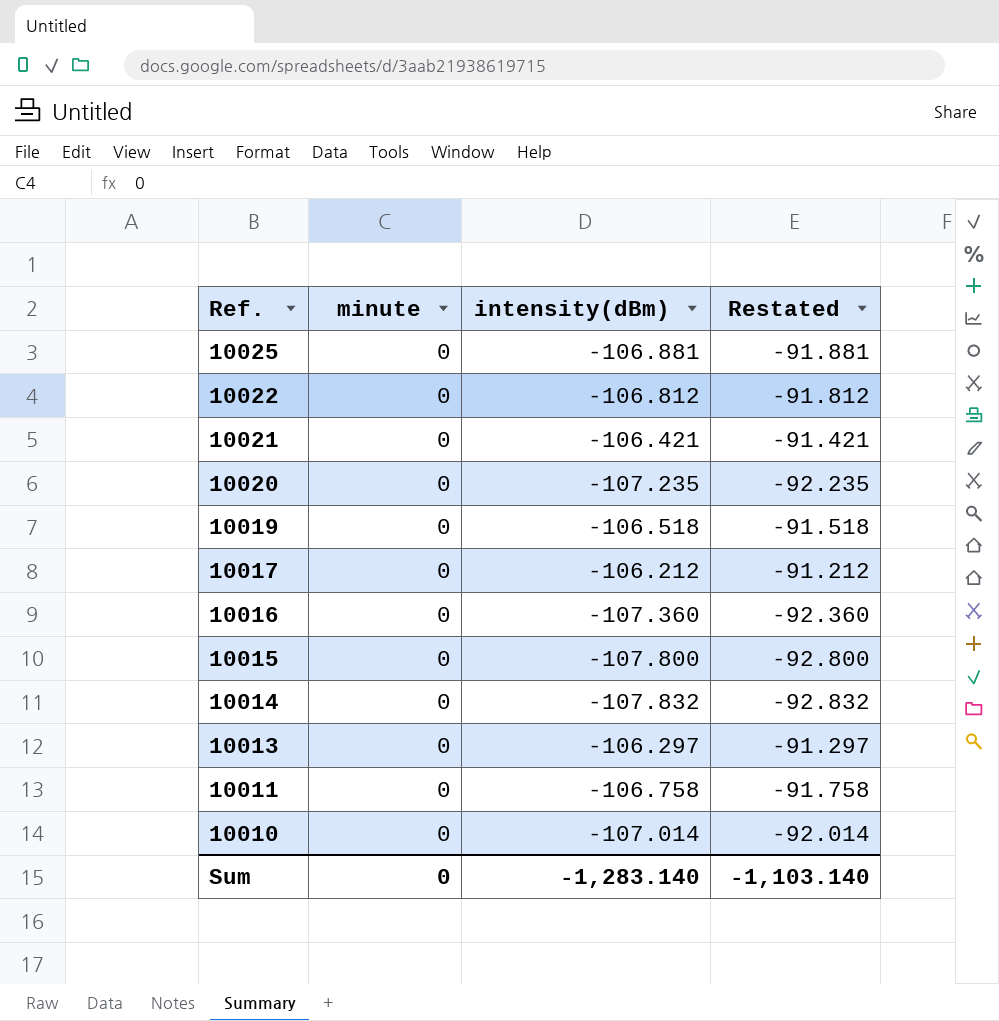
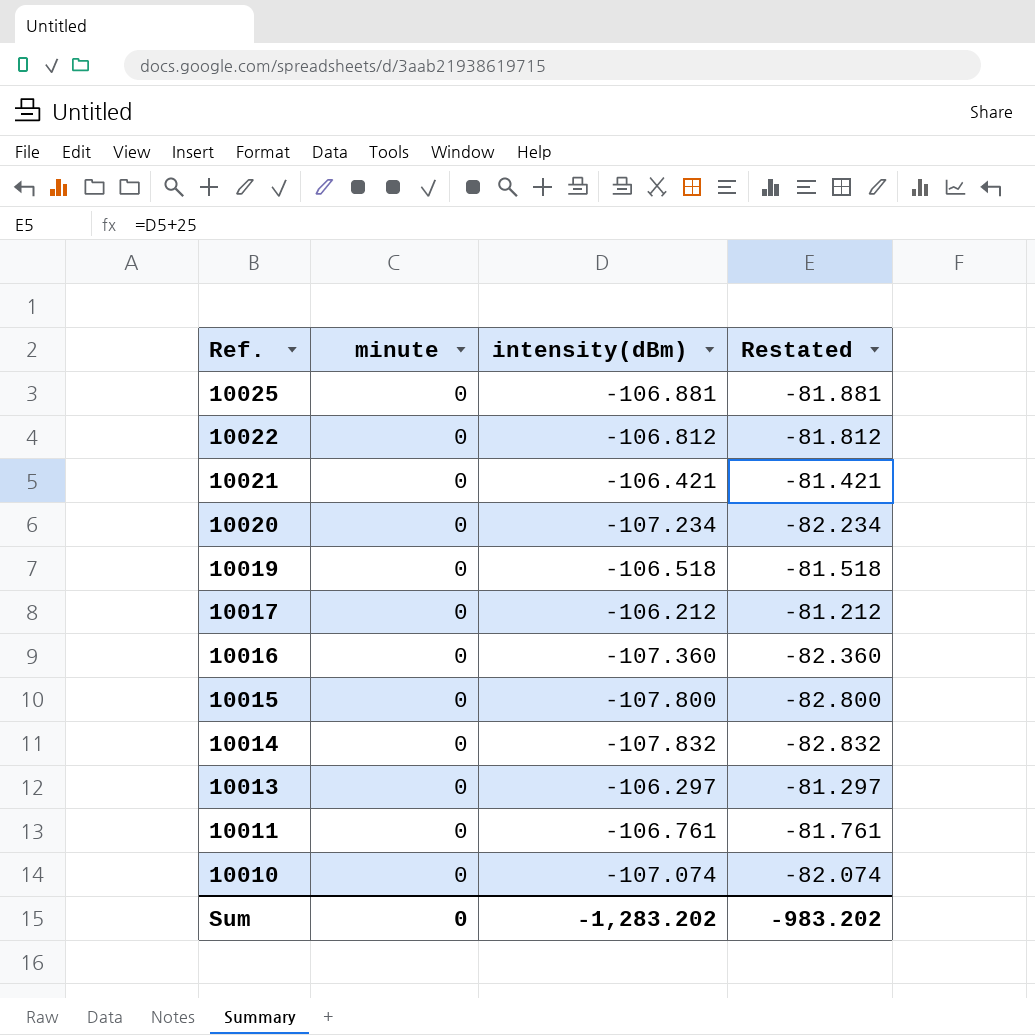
column Restated | formula: [intensity(dBm)] + 15 -> [intensity(dBm)] + 25
10020 | intensity(dBm): -107.235 -> -107.234
10011 | intensity(dBm): -106.758 -> -106.761
10010 | intensity(dBm): -107.014 -> -107.074
Sum | intensity(dBm): -1,283.140 -> -1,283.202
Sum | Restated: -1,103.140 -> -983.202

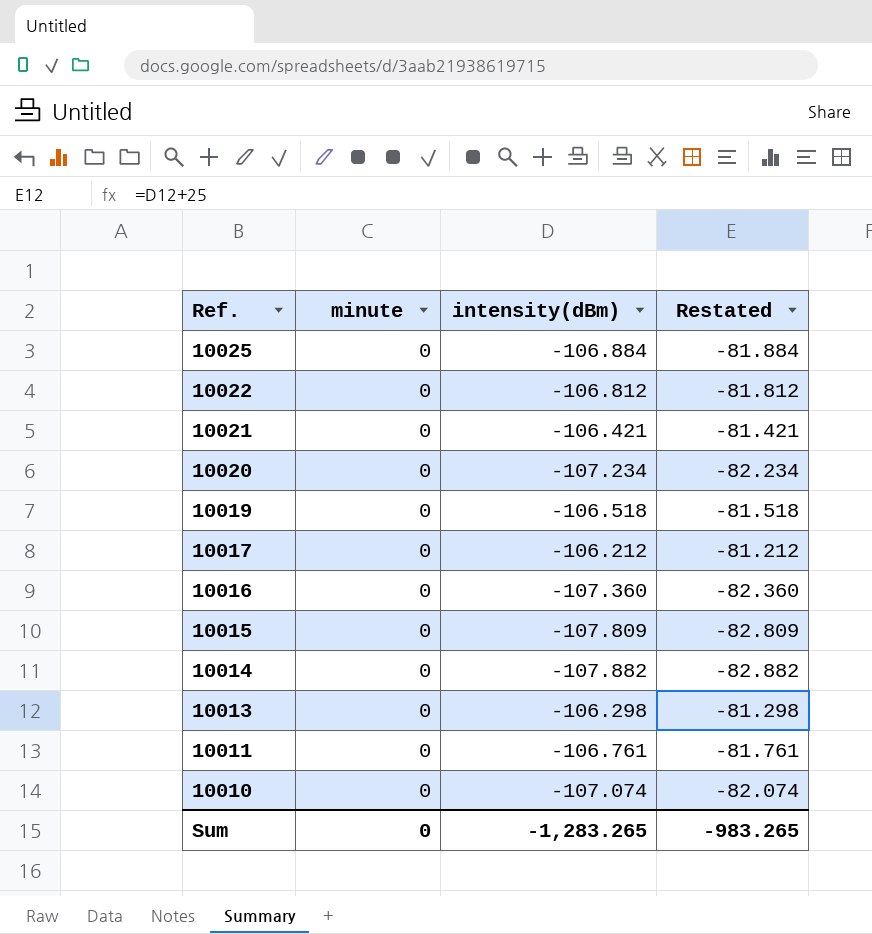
10025 | intensity(dBm): -106.881 -> -106.884
10025 | Restated: -81.881 -> -81.884
10015 | intensity(dBm): -107.800 -> -107.809
10015 | Restated: -82.800 -> -82.809
10014 | intensity(dBm): -107.832 -> -107.882
10014 | Restated: -82.832 -> -82.882
10013 | intensity(dBm): -106.297 -> -106.298
10013 | Restated: -81.297 -> -81.298
Sum | intensity(dBm): -1,283.202 -> -1,283.265
Sum | Restated: -983.202 -> -983.265

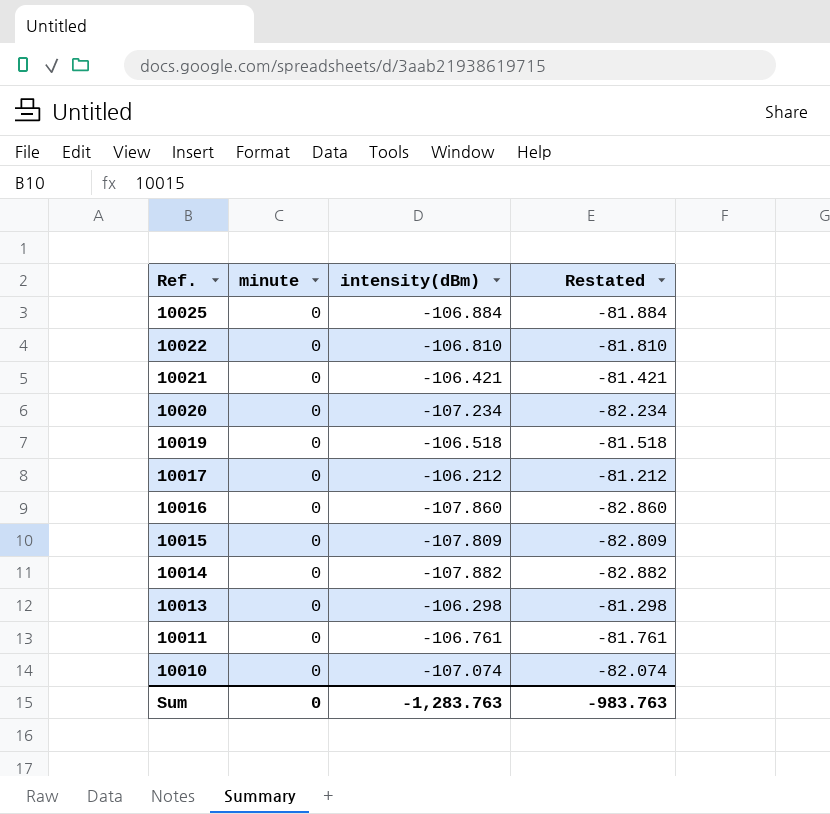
10022 | intensity(dBm): -106.812 -> -106.810
10022 | Restated: -81.812 -> -81.810
10016 | intensity(dBm): -107.360 -> -107.860
10016 | Restated: -82.360 -> -82.860
Sum | intensity(dBm): -1,283.265 -> -1,283.763
Sum | Restated: -983.265 -> -983.763

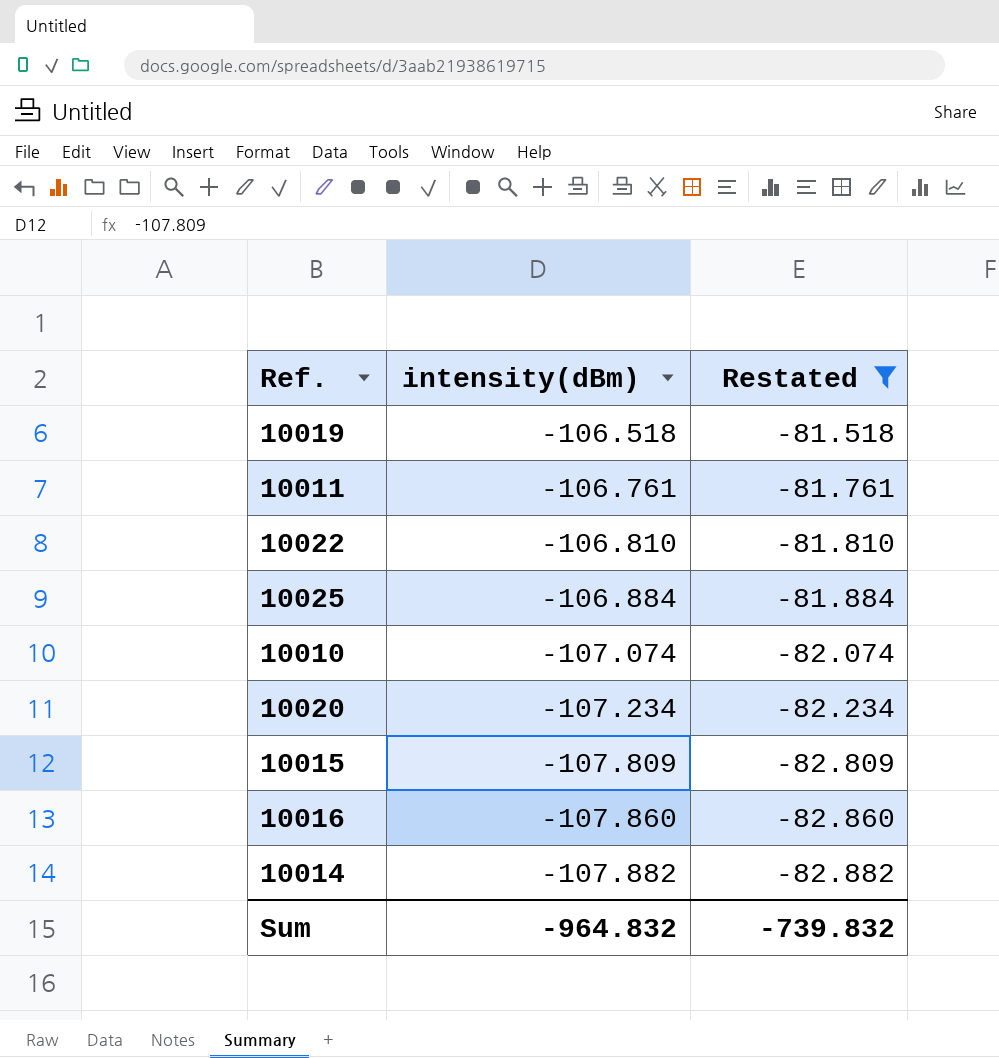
filter: none -> Restated <= -81.518
row order: Ref. descending -> intensity(dBm) descending
column minute | position: 2 -> none
Sum | intensity(dBm): -1,283.763 -> -964.832
Sum | Restated: -983.763 -> -739.832

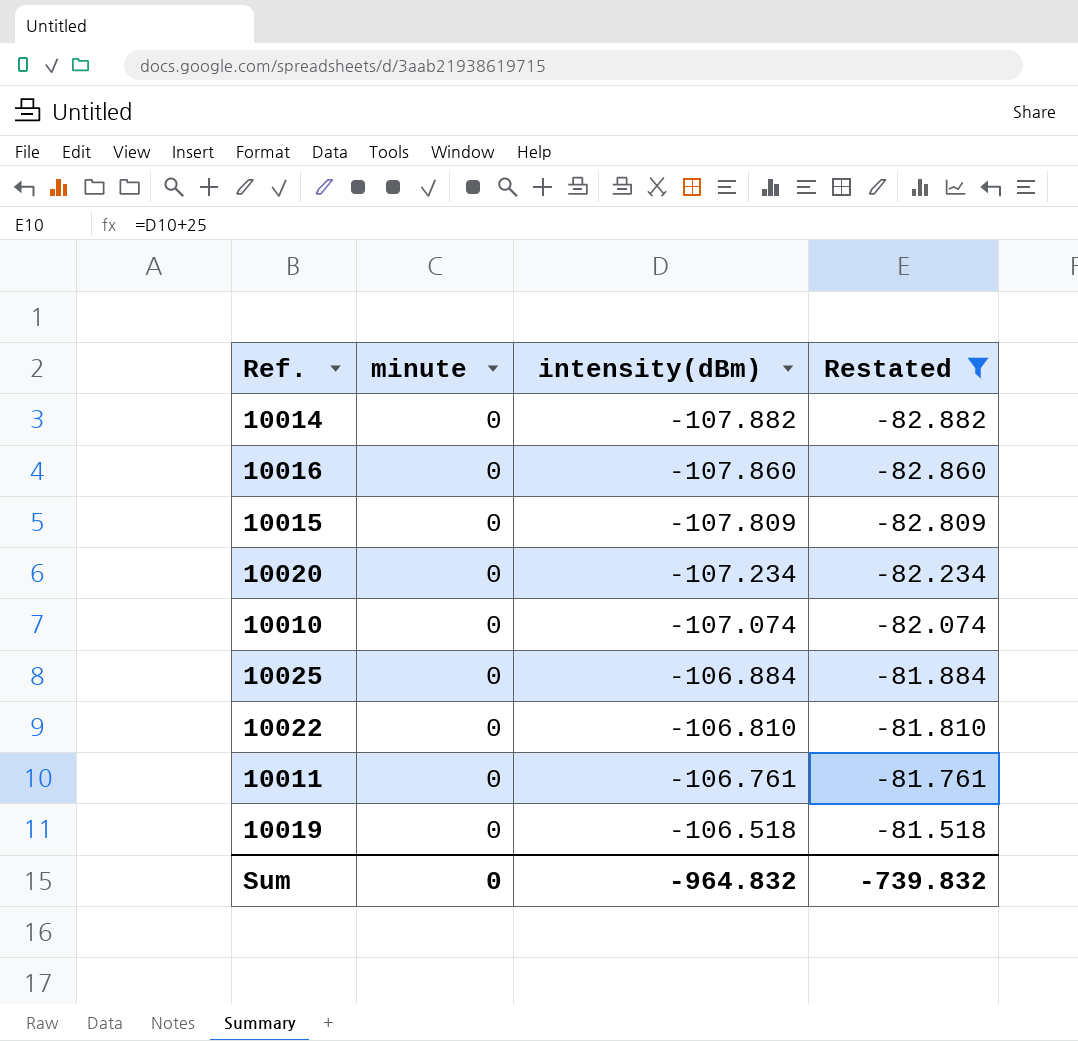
row order: intensity(dBm) descending -> intensity(dBm) ascending
column minute | position: none -> 2

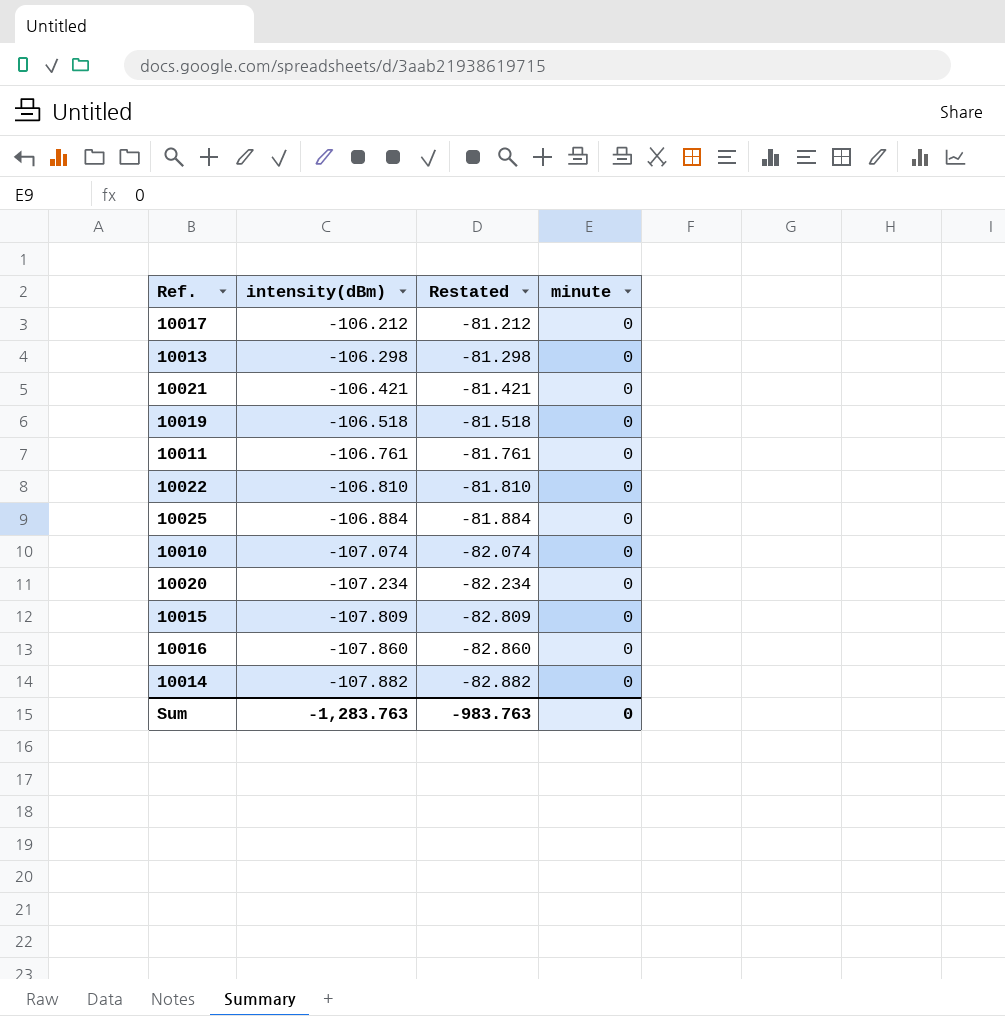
filter: Restated <= -81.518 -> none
row order: intensity(dBm) ascending -> intensity(dBm) descending
column minute | position: 2 -> 4
Sum | intensity(dBm): -964.832 -> -1,283.763
Sum | Restated: -739.832 -> -983.763

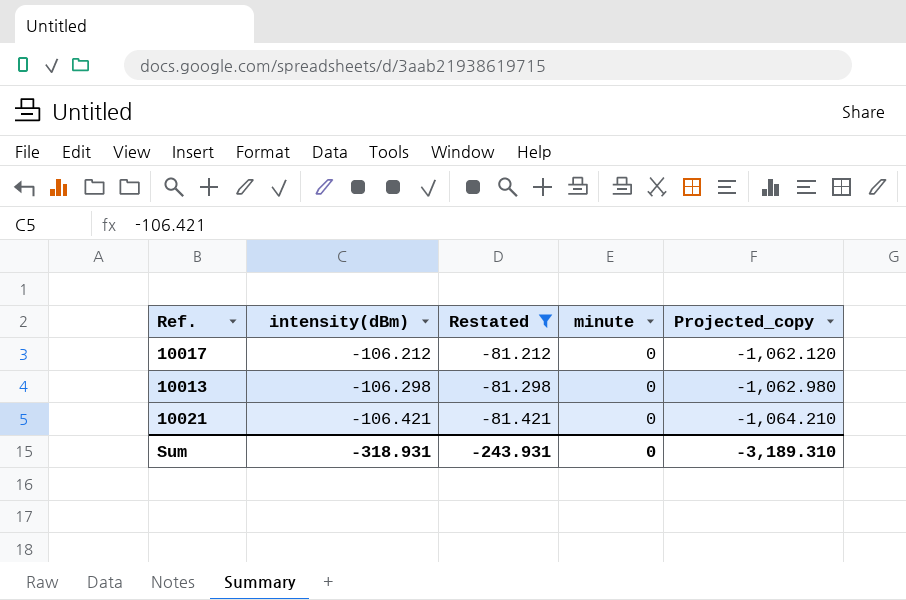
filter: none -> Restated >= -81.421
column Projected_copy | formula: none -> [intensity(dBm)] * 10
Sum | intensity(dBm): -1,283.763 -> -318.931
Sum | Restated: -983.763 -> -243.931

